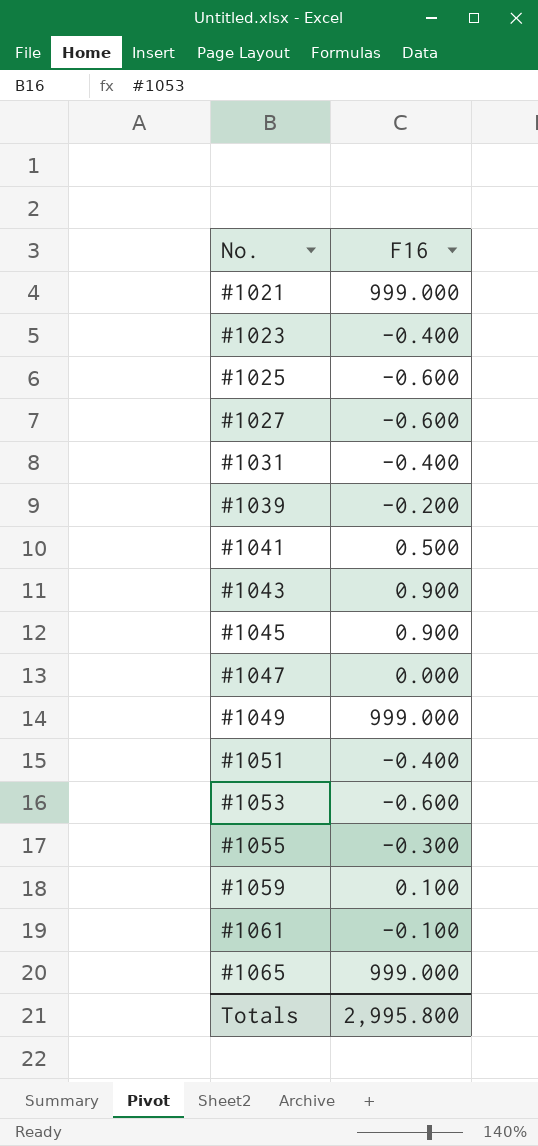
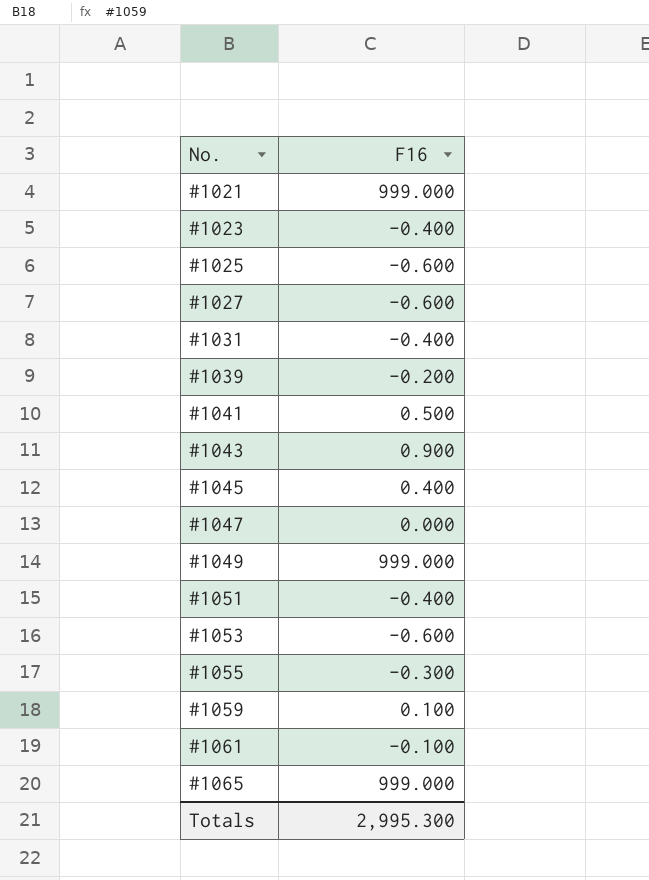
#1045 | F16: 0.900 -> 0.400
Totals | F16: 2,995.800 -> 2,995.300

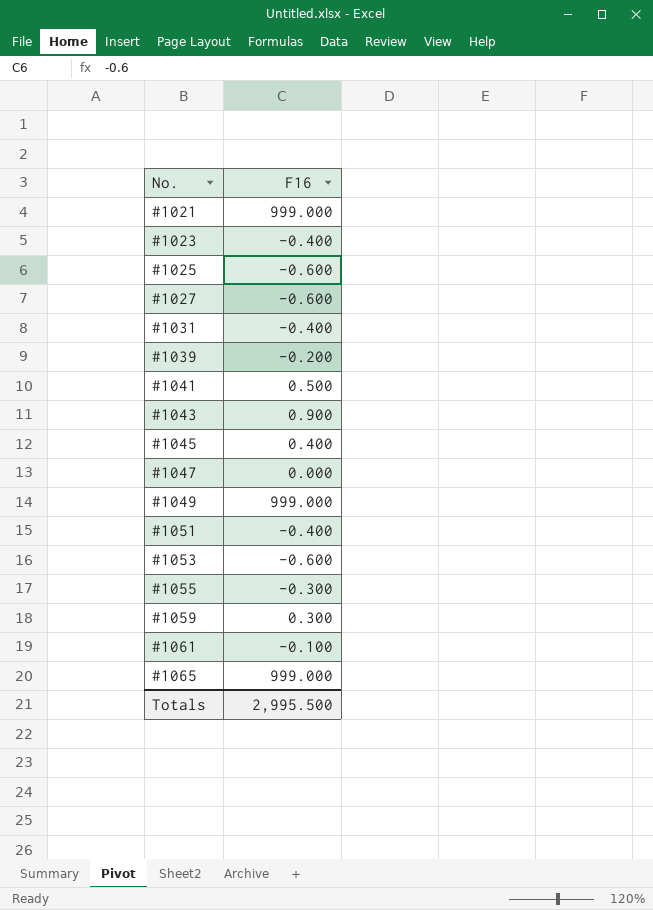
#1059 | F16: 0.100 -> 0.300
Totals | F16: 2,995.300 -> 2,995.500

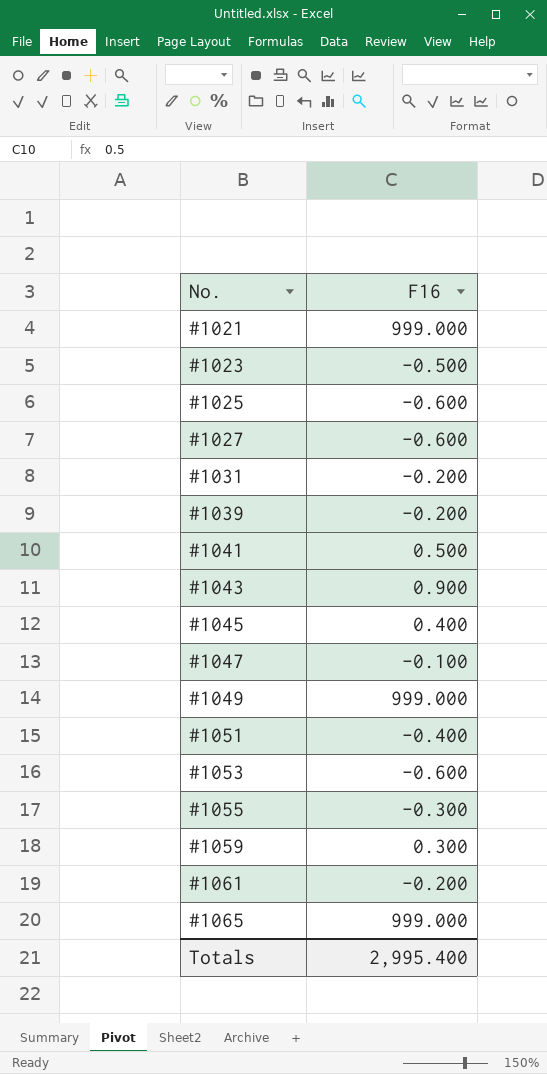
#1023 | F16: -0.400 -> -0.500
#1031 | F16: -0.400 -> -0.200
#1047 | F16: 0.000 -> -0.100
#1061 | F16: -0.100 -> -0.200
Totals | F16: 2,995.500 -> 2,995.400

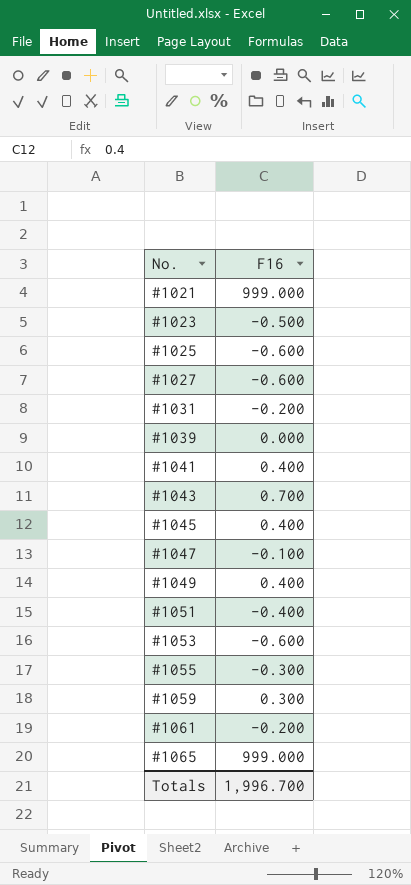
#1039 | F16: -0.200 -> 0.000
#1041 | F16: 0.500 -> 0.400
#1043 | F16: 0.900 -> 0.700
#1049 | F16: 999.000 -> 0.400
Totals | F16: 2,995.400 -> 1,996.700

